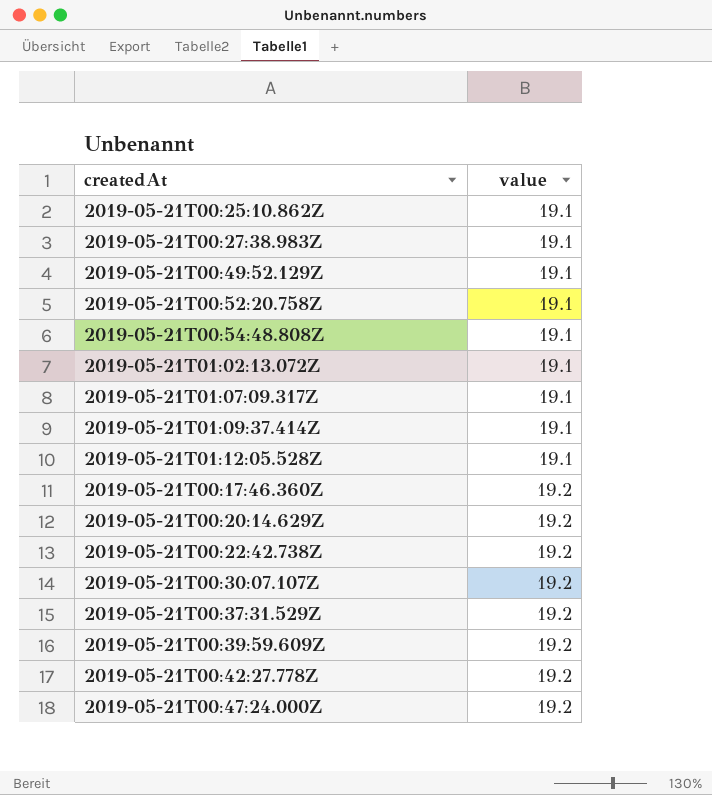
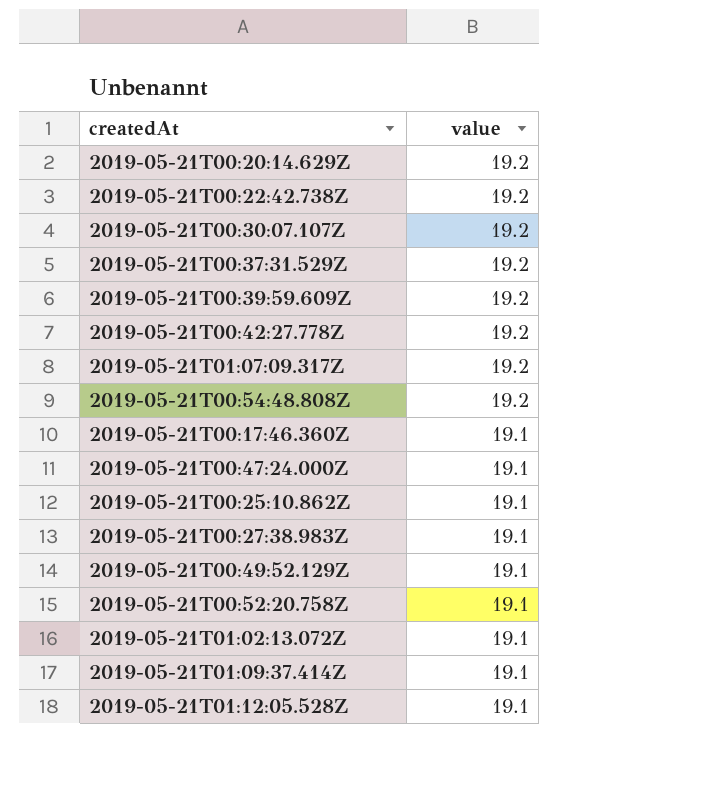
row order: value ascending -> value descending
2019-05-21T01:07:09.317Z | value: 19.1 -> 19.2
2019-05-21T00:54:48.808Z | value: 19.1 -> 19.2
2019-05-21T00:17:46.360Z | value: 19.2 -> 19.1
2019-05-21T00:47:24.000Z | value: 19.2 -> 19.1

